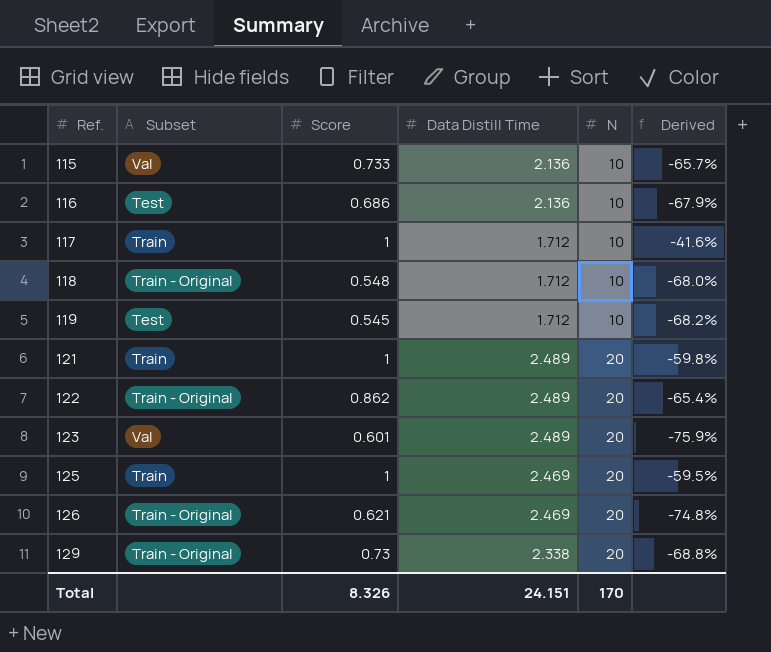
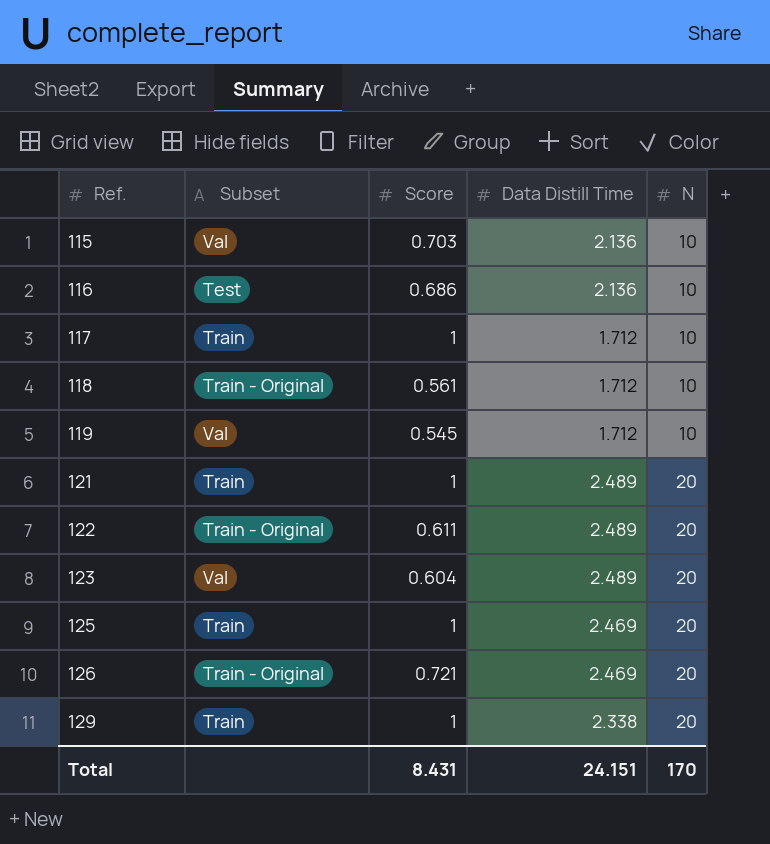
column Derived | formula: ([Score] - [Data Distill Time]) / [Data Distill Time] -> none
115 | Score: 0.733 -> 0.703
118 | Score: 0.548 -> 0.561
119 | Subset: Test -> Val
122 | Score: 0.862 -> 0.611
123 | Score: 0.601 -> 0.604
126 | Score: 0.621 -> 0.721
129 | Subset: Train - Original -> Train
129 | Score: 0.73 -> 1
Total | Score: 8.326 -> 8.431

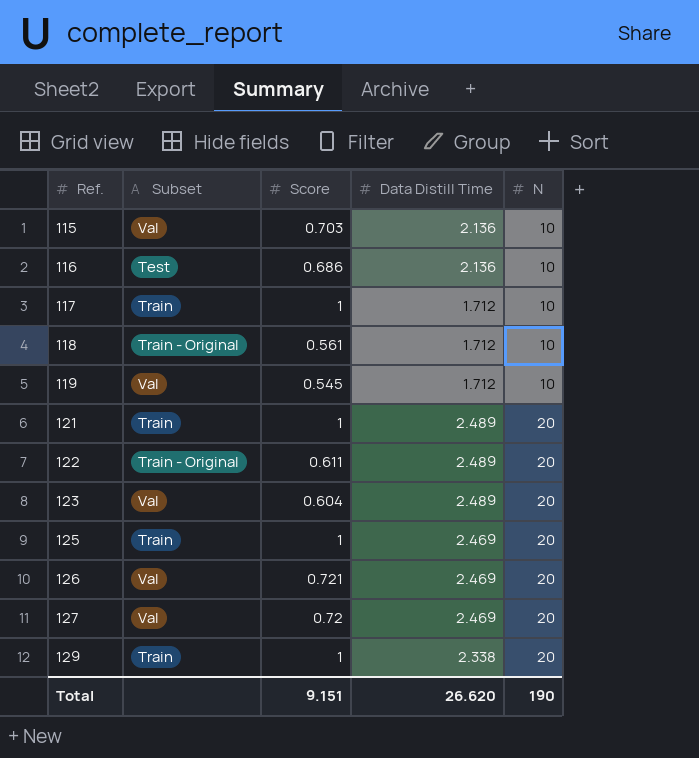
126 | Subset: Train - Original -> Val
row 127: none -> Val | 0.72 | 2.469 | 20
Total | Score: 8.431 -> 9.151
Total | Data Distill Time: 24.151 -> 26.620
Total | N: 170 -> 190

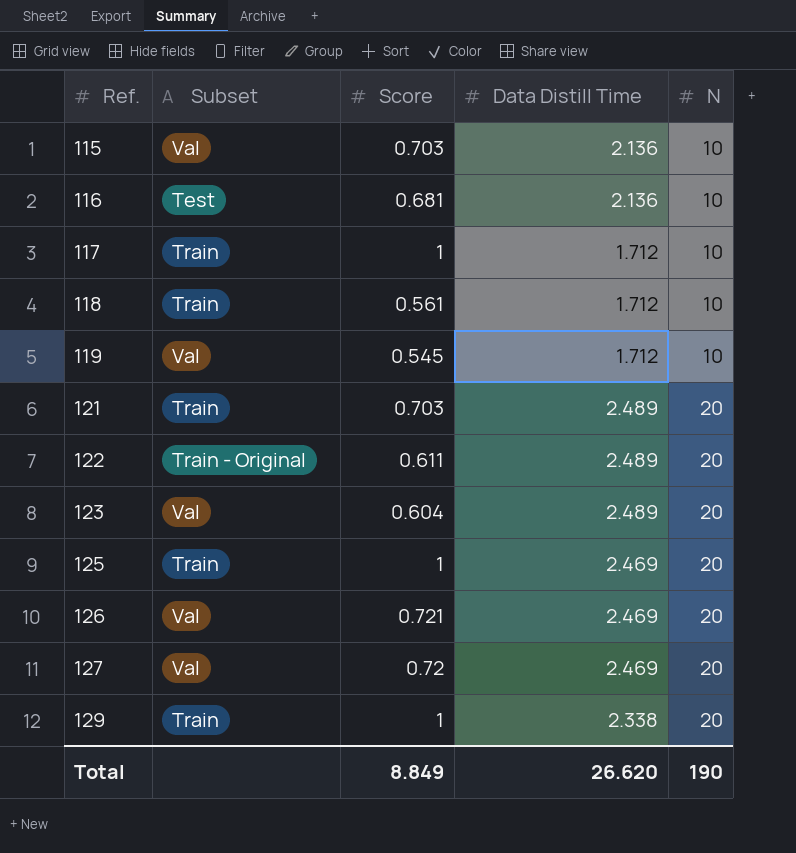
116 | Score: 0.686 -> 0.681
118 | Subset: Train - Original -> Train
121 | Score: 1 -> 0.703
Total | Score: 9.151 -> 8.849

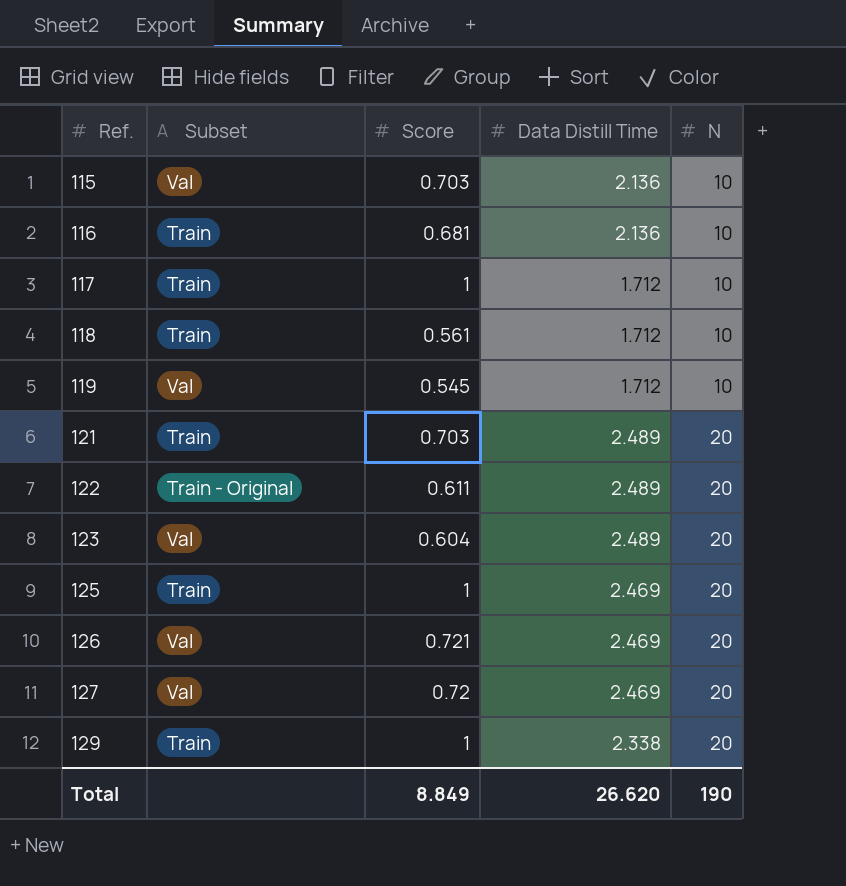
116 | Subset: Test -> Train

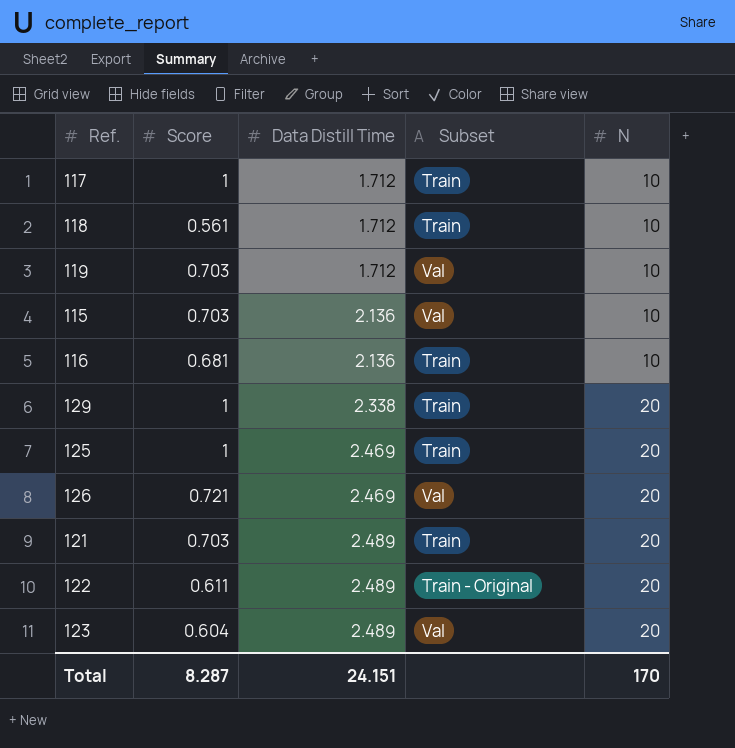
row order: Ref. ascending -> Data Distill Time ascending
column Subset | position: 2 -> 4
row 127: Val | 0.72 | 2.469 | 20 -> none
119 | Score: 0.545 -> 0.703
Total | Score: 8.849 -> 8.287
Total | Data Distill Time: 26.620 -> 24.151
Total | N: 190 -> 170

